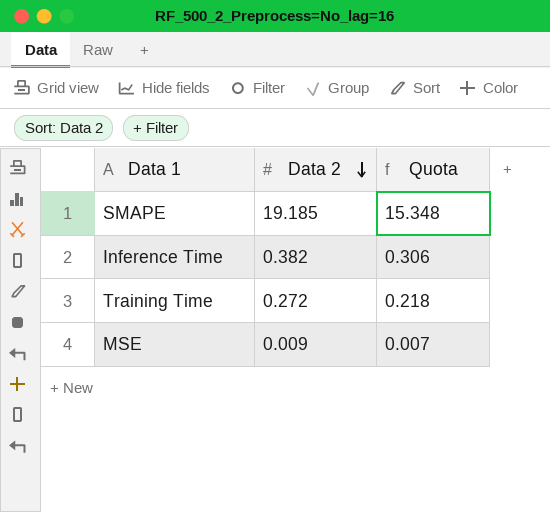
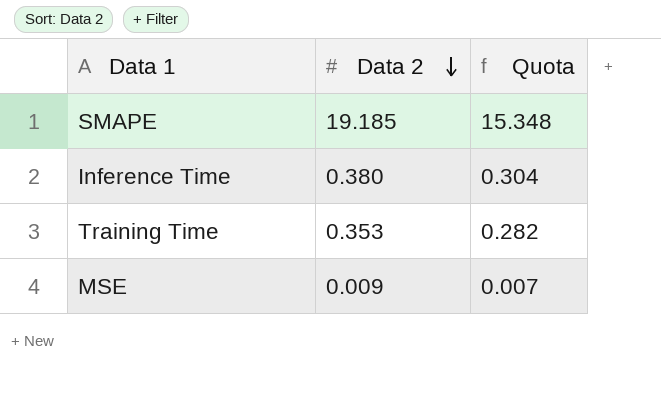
Inference Time | Data 2: 0.382 -> 0.380
Inference Time | Quota: 0.306 -> 0.304
Training Time | Data 2: 0.272 -> 0.353
Training Time | Quota: 0.218 -> 0.282

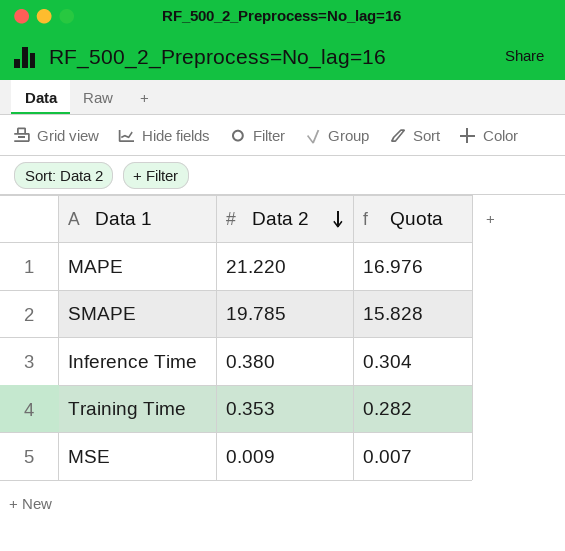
row MAPE: none -> 21.220 | 16.976
SMAPE | Data 2: 19.185 -> 19.785
SMAPE | Quota: 15.348 -> 15.828

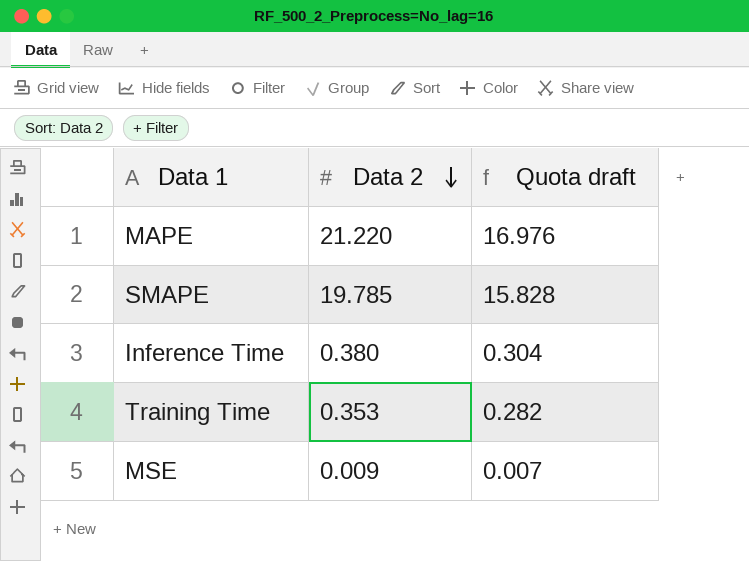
column name: Quota -> Quota draft

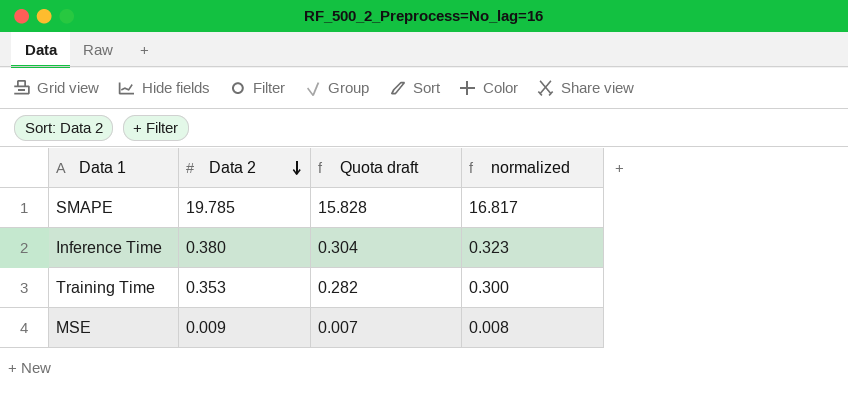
column normalized | formula: none -> [Data 2] * 0.85
row MAPE: 21.220 | 16.976 -> none

